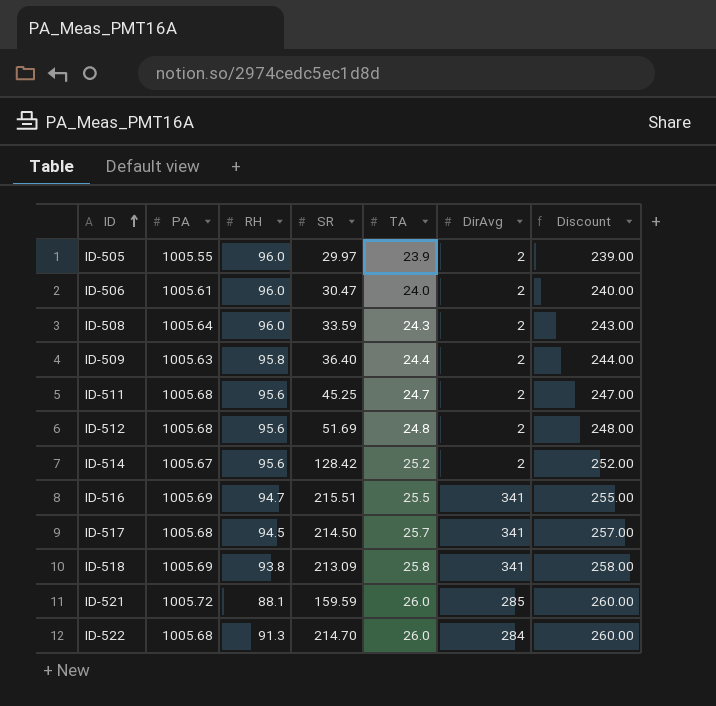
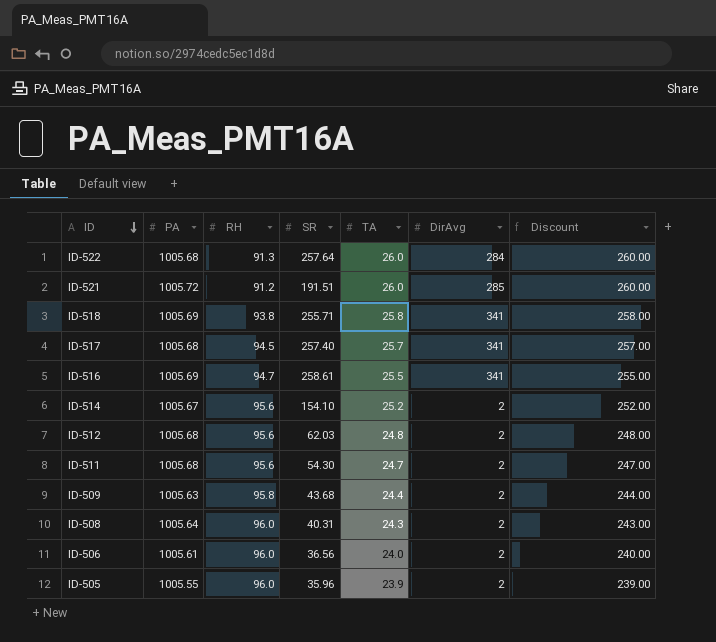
row order: ID ascending -> ID descending
ID-522 | SR: 214.70 -> 257.64
ID-521 | RH: 88.1 -> 91.2
ID-521 | SR: 159.59 -> 191.51
ID-518 | SR: 213.09 -> 255.71
ID-517 | SR: 214.50 -> 257.40
ID-516 | SR: 215.51 -> 258.61
ID-514 | SR: 128.42 -> 154.10
ID-512 | SR: 51.69 -> 62.03
ID-511 | SR: 45.25 -> 54.30
ID-509 | SR: 36.40 -> 43.68
ID-508 | SR: 33.59 -> 40.31
ID-506 | SR: 30.47 -> 36.56
ID-505 | SR: 29.97 -> 35.96

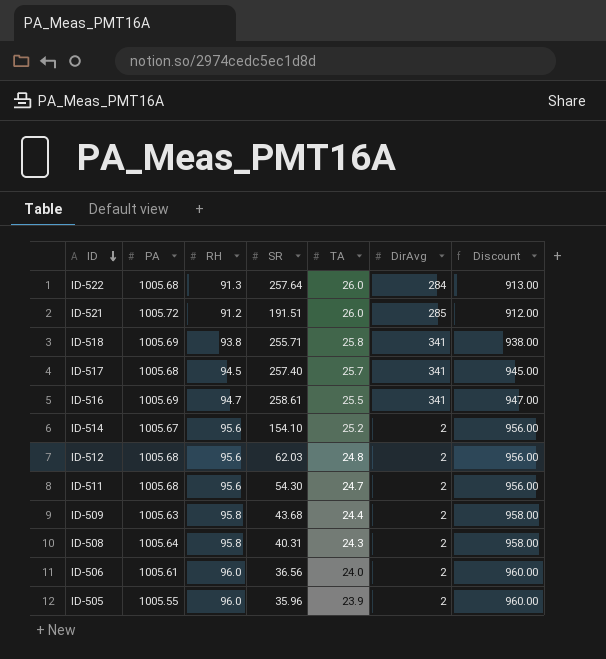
column Discount | formula: [TA] * 10 -> [RH] * 10
ID-508 | RH: 96.0 -> 95.8

